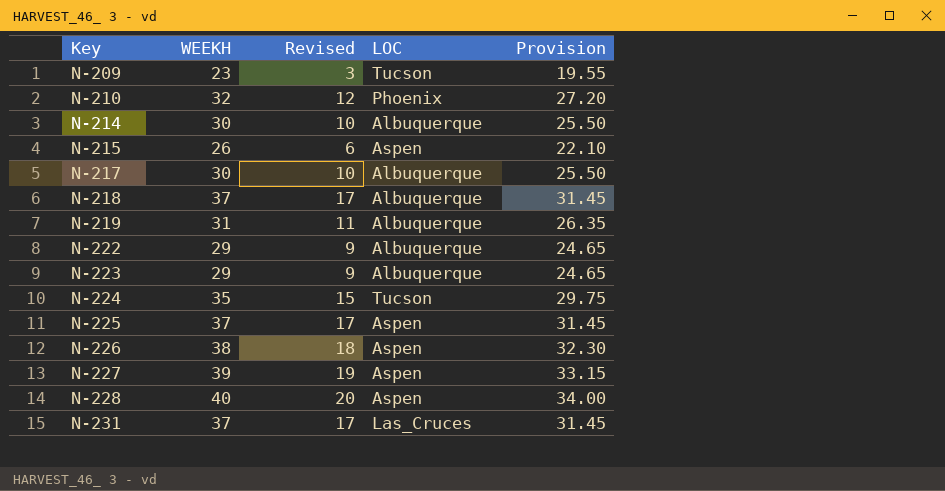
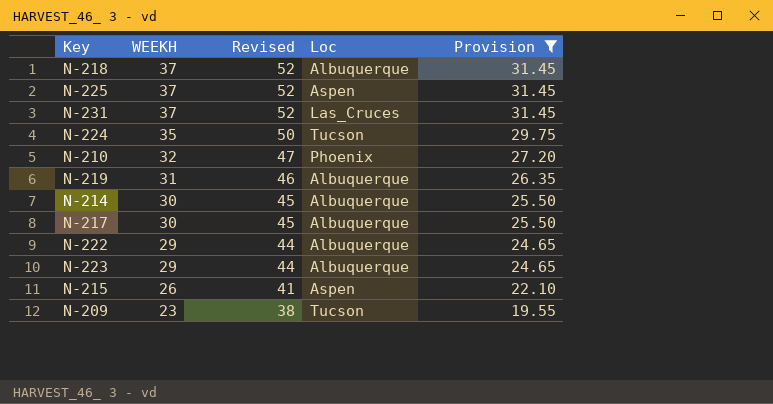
filter: none -> Provision <= 31.45
row order: Key ascending -> WEEKH descending
column Revised | formula: [WEEKH] - 20 -> [WEEKH] + 15
column name: LOC -> Loc

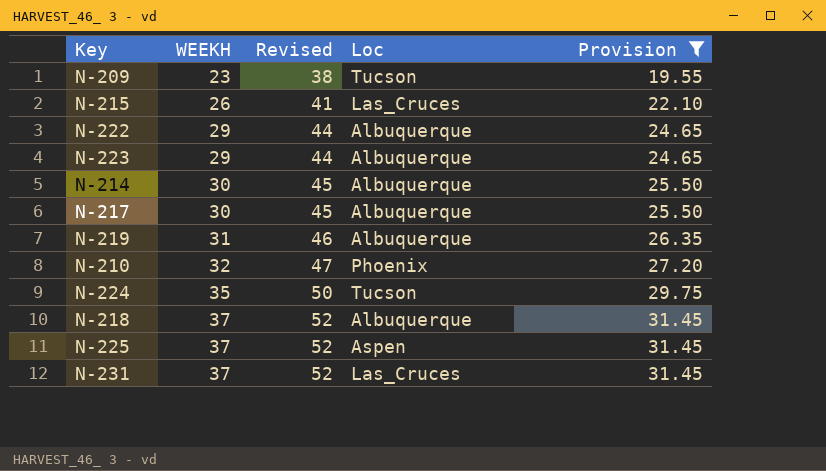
row order: WEEKH descending -> WEEKH ascending
N-215 | Loc: Aspen -> Las_Cruces

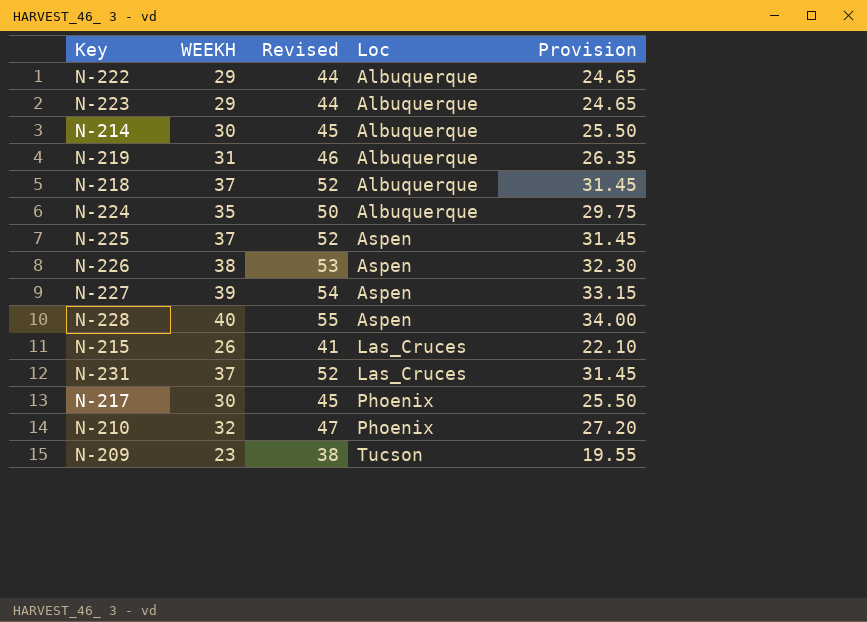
filter: Provision <= 31.45 -> none
row order: WEEKH ascending -> Loc ascending
N-224 | Loc: Tucson -> Albuquerque
N-217 | Loc: Albuquerque -> Phoenix

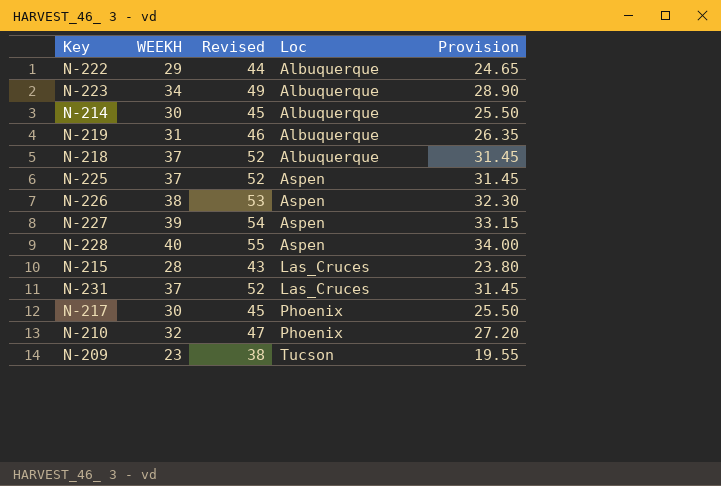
row N-224: 35 | 50 | Albuquerque | 29.75 -> none
N-223 | WEEKH: 29 -> 34
N-223 | Revised: 44 -> 49
N-223 | Provision: 24.65 -> 28.90
N-215 | WEEKH: 26 -> 28
N-215 | Revised: 41 -> 43
N-215 | Provision: 22.10 -> 23.80

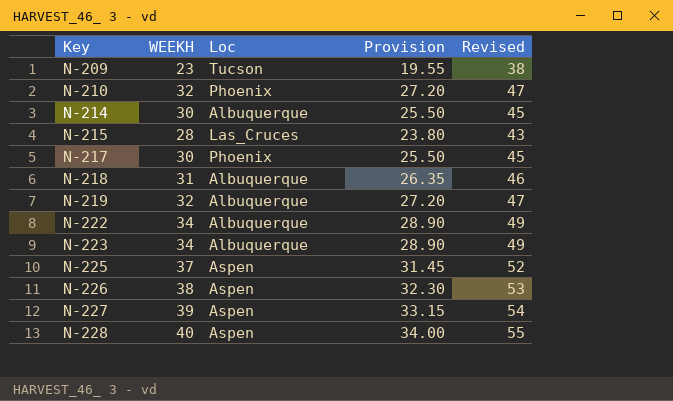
row order: Loc ascending -> Key ascending
column Revised | position: 3 -> 5
row N-231: 37 | 52 | Las_Cruces | 31.45 -> none
N-218 | WEEKH: 37 -> 31
N-218 | Provision: 31.45 -> 26.35
N-218 | Revised: 52 -> 46
N-219 | WEEKH: 31 -> 32
N-219 | Provision: 26.35 -> 27.20
N-219 | Revised: 46 -> 47
N-222 | WEEKH: 29 -> 34
N-222 | Provision: 24.65 -> 28.90
N-222 | Revised: 44 -> 49

